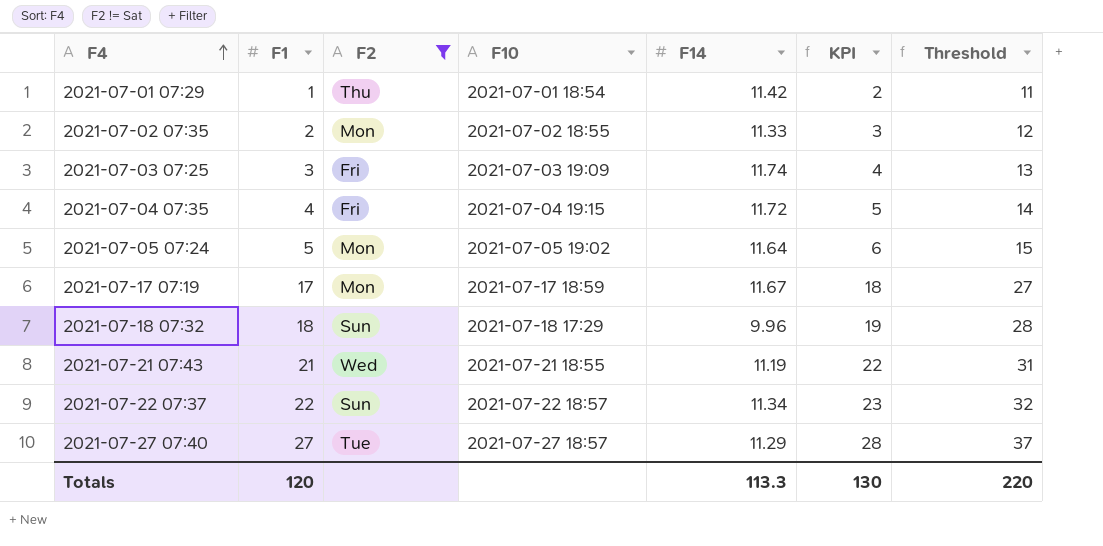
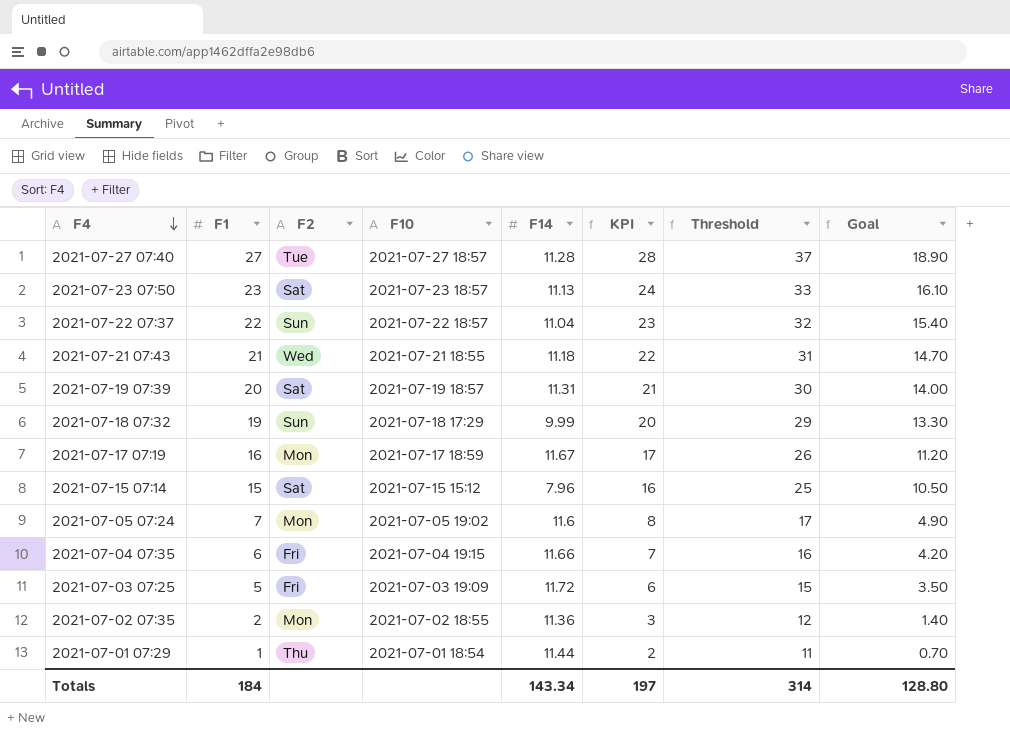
filter: F2 != Sat -> none
row order: F4 ascending -> F4 descending
column Goal | formula: none -> [F1] * 0.7
2021-07-27 07:40 | F14: 11.29 -> 11.28
2021-07-22 07:37 | F14: 11.34 -> 11.04
2021-07-21 07:43 | F14: 11.19 -> 11.18
2021-07-18 07:32 | F1: 18 -> 19
2021-07-18 07:32 | F14: 9.96 -> 9.99
2021-07-18 07:32 | KPI: 19 -> 20
2021-07-18 07:32 | Threshold: 28 -> 29
2021-07-17 07:19 | F1: 17 -> 16
2021-07-17 07:19 | KPI: 18 -> 17
2021-07-17 07:19 | Threshold: 27 -> 26
2021-07-05 07:24 | F1: 5 -> 7
2021-07-05 07:24 | F14: 11.64 -> 11.6
2021-07-05 07:24 | KPI: 6 -> 8
2021-07-05 07:24 | Threshold: 15 -> 17
2021-07-04 07:35 | F1: 4 -> 6
2021-07-04 07:35 | F14: 11.72 -> 11.66
2021-07-04 07:35 | KPI: 5 -> 7
2021-07-04 07:35 | Threshold: 14 -> 16
2021-07-03 07:25 | F1: 3 -> 5
2021-07-03 07:25 | F14: 11.74 -> 11.72
2021-07-03 07:25 | KPI: 4 -> 6
2021-07-03 07:25 | Threshold: 13 -> 15
2021-07-02 07:35 | F14: 11.33 -> 11.36
2021-07-01 07:29 | F14: 11.42 -> 11.44
Totals | F1: 120 -> 184
Totals | F14: 113.3 -> 143.34
Totals | KPI: 130 -> 197
Totals | Threshold: 220 -> 314

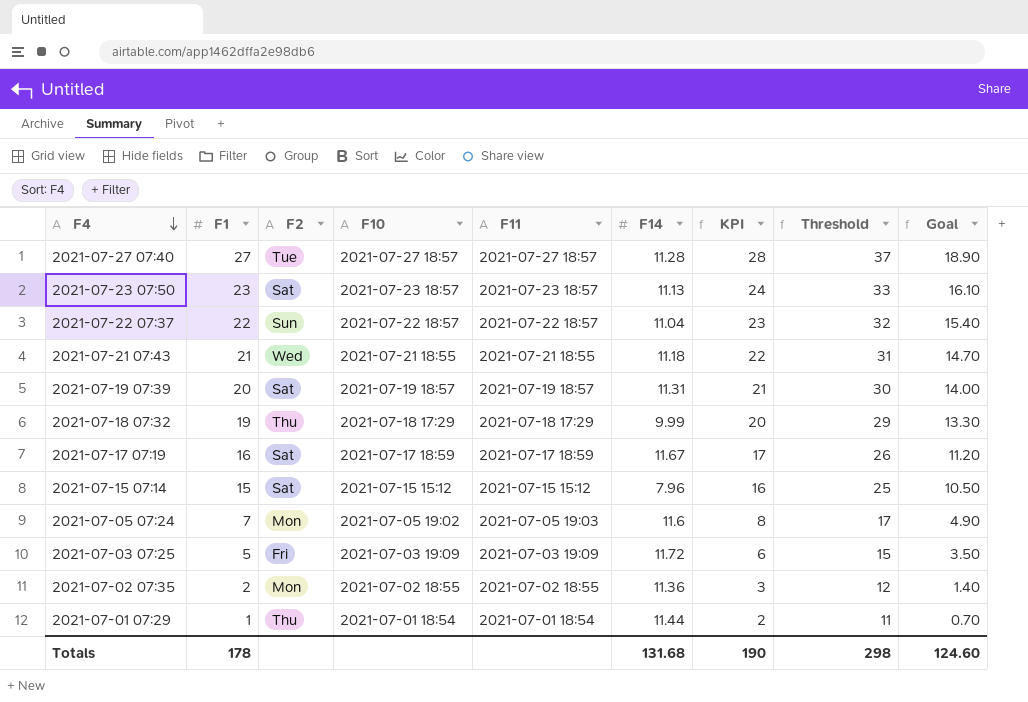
column F11 | position: none -> 5
row 2021-07-04 07:35: 6 | Fri | 2021-07-04 19:15 | 11.66 | 7 | 16 | 4.20 -> none
2021-07-18 07:32 | F2: Sun -> Thu
2021-07-17 07:19 | F2: Mon -> Sat
Totals | F1: 184 -> 178
Totals | F14: 143.34 -> 131.68
Totals | KPI: 197 -> 190
Totals | Threshold: 314 -> 298
Totals | Goal: 128.80 -> 124.60

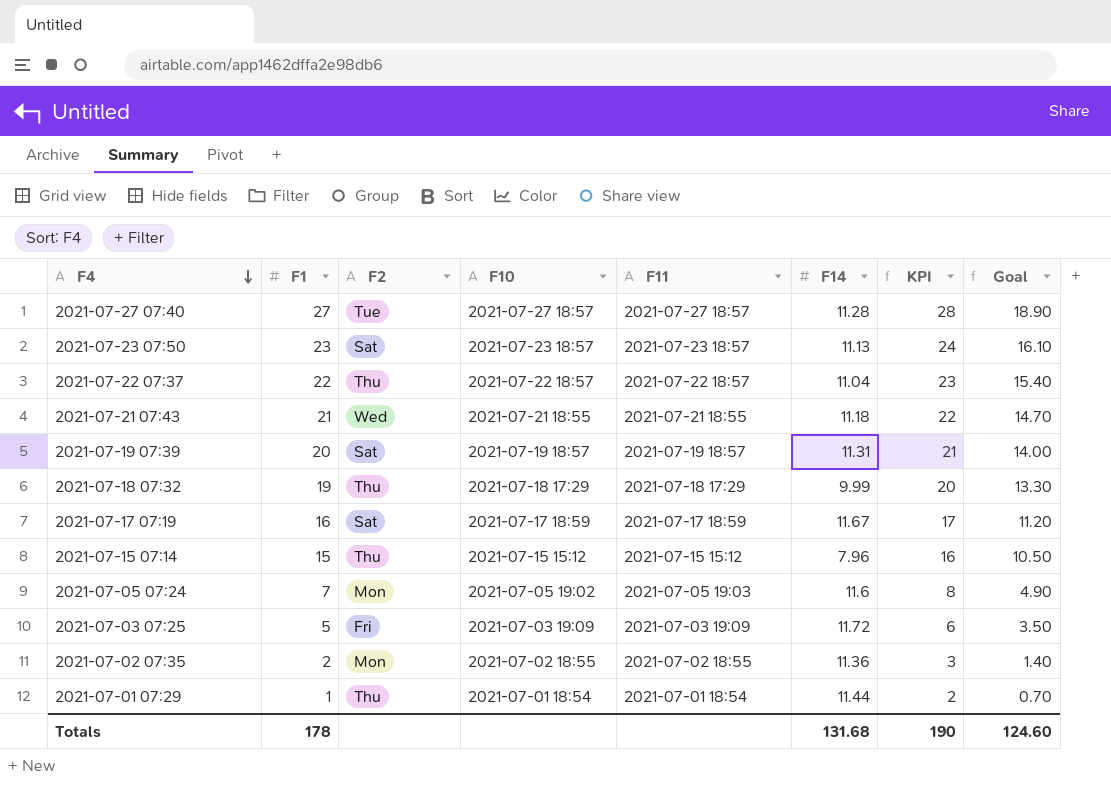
column Threshold | formula: [F1] + 10 -> none
2021-07-22 07:37 | F2: Sun -> Thu
2021-07-15 07:14 | F2: Sat -> Thu

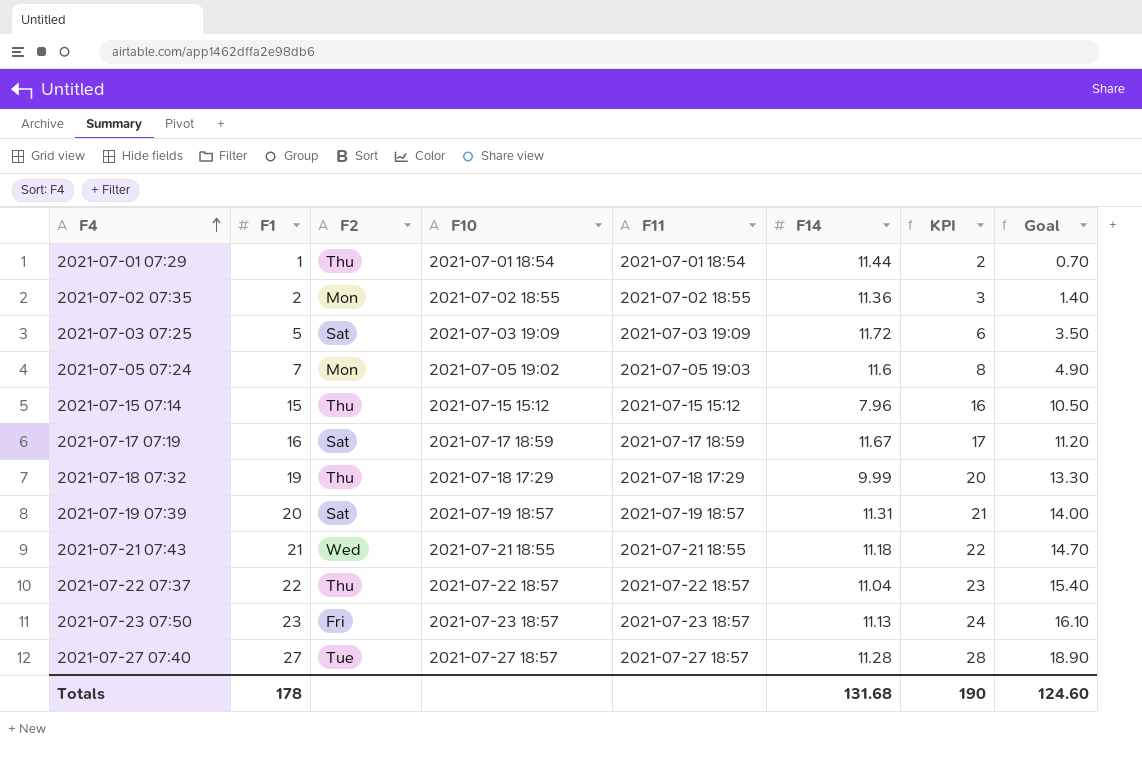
row order: F4 descending -> F4 ascending
2021-07-03 07:25 | F2: Fri -> Sat
2021-07-23 07:50 | F2: Sat -> Fri

